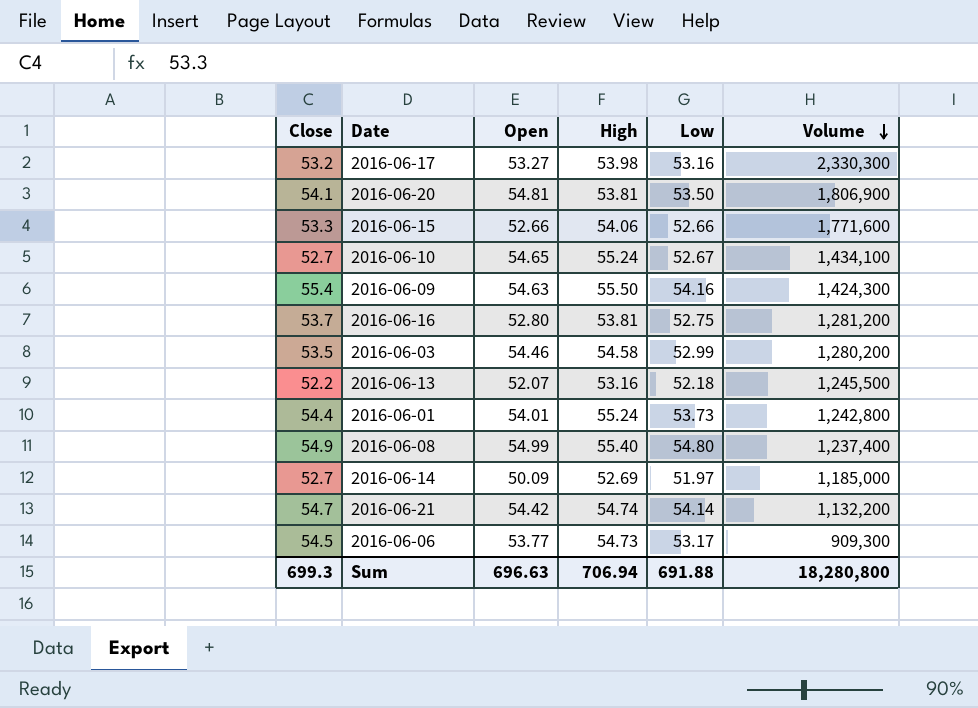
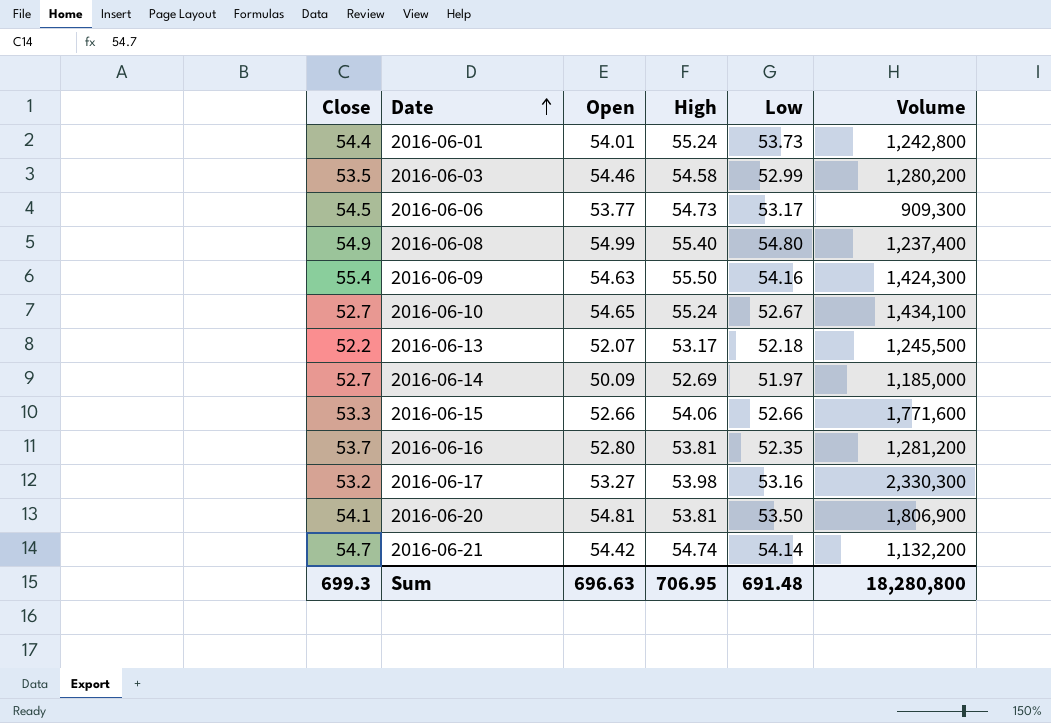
row order: Volume descending -> Date ascending
2016-06-13 | High: 53.16 -> 53.17
2016-06-16 | Low: 52.75 -> 52.35
Sum | High: 706.94 -> 706.95
Sum | Low: 691.88 -> 691.48

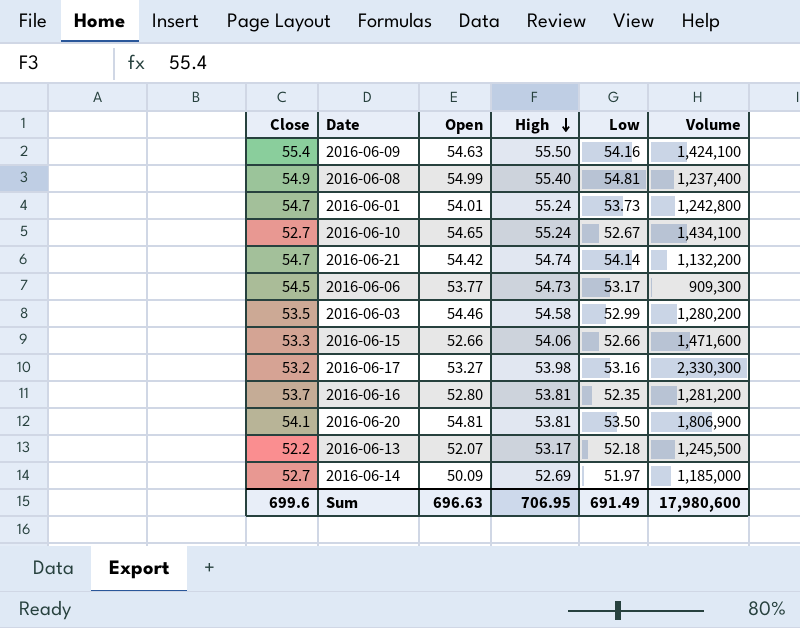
row order: Date ascending -> High descending
2016-06-09 | Volume: 1,424,300 -> 1,424,100
2016-06-08 | Low: 54.80 -> 54.81
2016-06-01 | Close: 54.4 -> 54.7
2016-06-15 | Volume: 1,771,600 -> 1,471,600
Sum | Close: 699.3 -> 699.6
Sum | Low: 691.48 -> 691.49
Sum | Volume: 18,280,800 -> 17,980,600

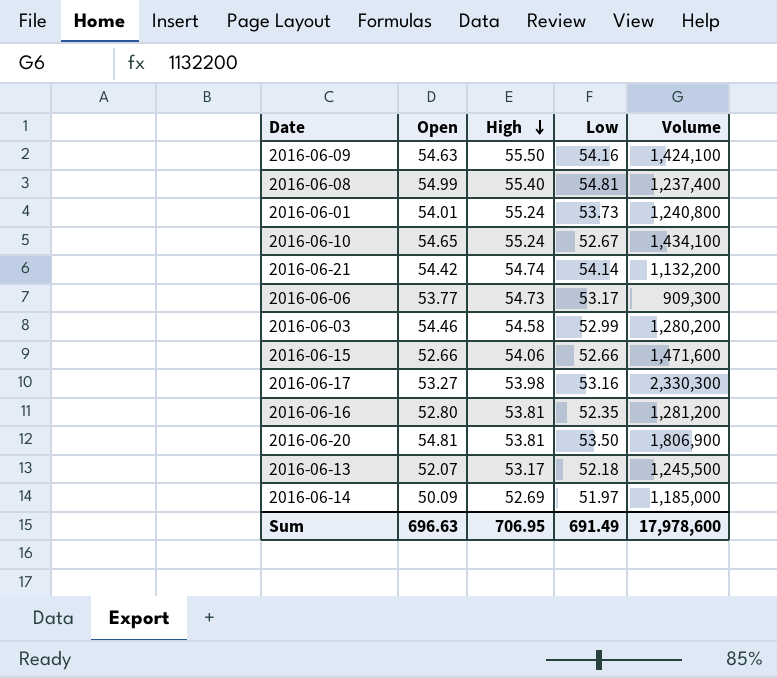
column Close | position: 1 -> none
2016-06-01 | Volume: 1,242,800 -> 1,240,800
Sum | Volume: 17,980,600 -> 17,978,600

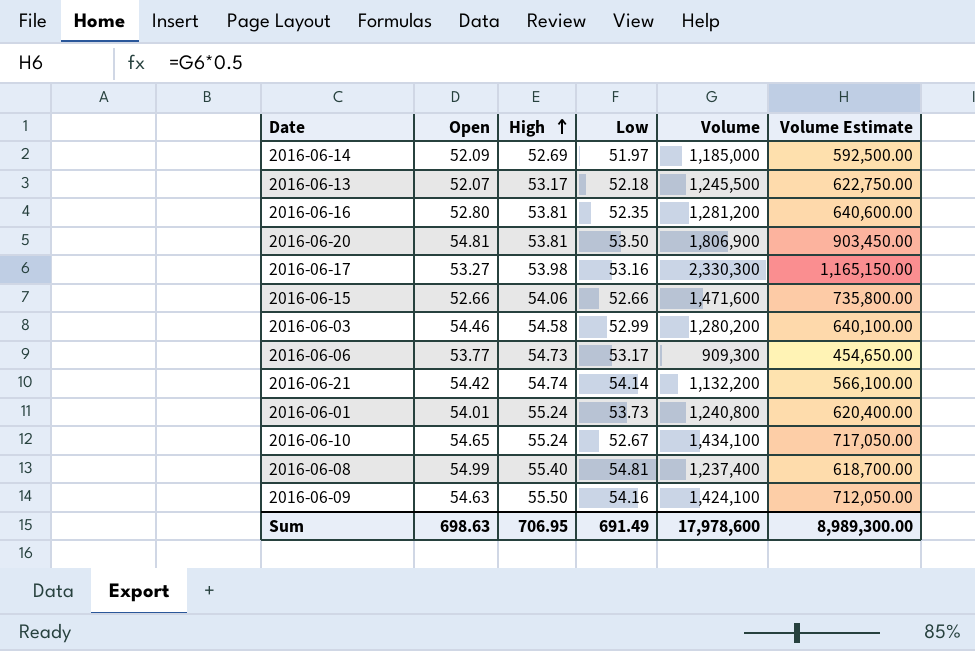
row order: High descending -> High ascending
column Volume Estimate | formula: none -> [Volume] * 0.5
2016-06-14 | Open: 50.09 -> 52.09
Sum | Open: 696.63 -> 698.63

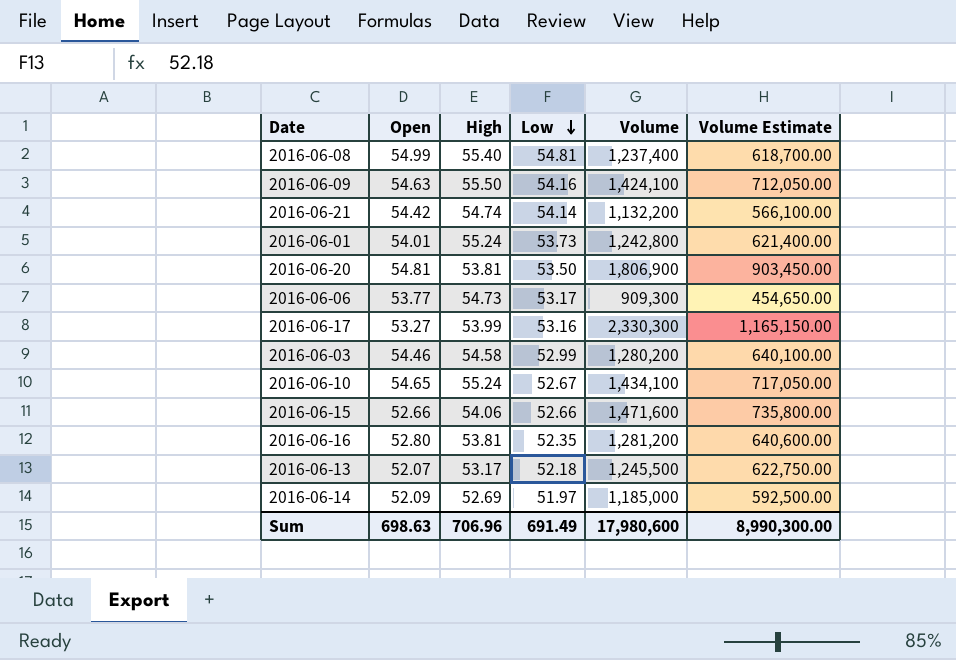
row order: High ascending -> Low descending
2016-06-01 | Volume: 1,240,800 -> 1,242,800
2016-06-01 | Volume Estimate: 620,400.00 -> 621,400.00
2016-06-17 | High: 53.98 -> 53.99
Sum | High: 706.95 -> 706.96
Sum | Volume: 17,978,600 -> 17,980,600
Sum | Volume Estimate: 8,989,300.00 -> 8,990,300.00

